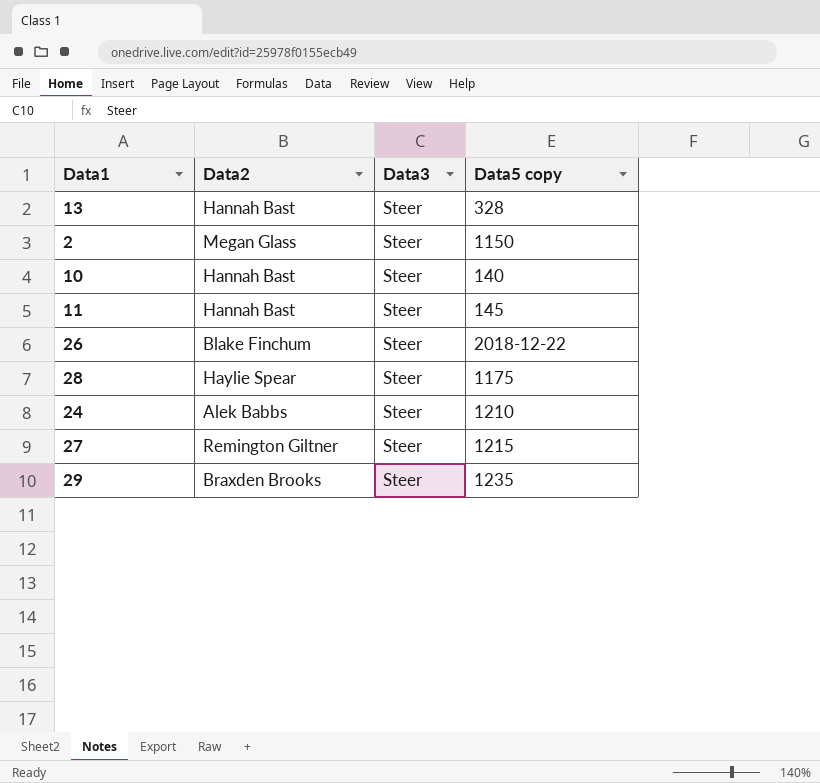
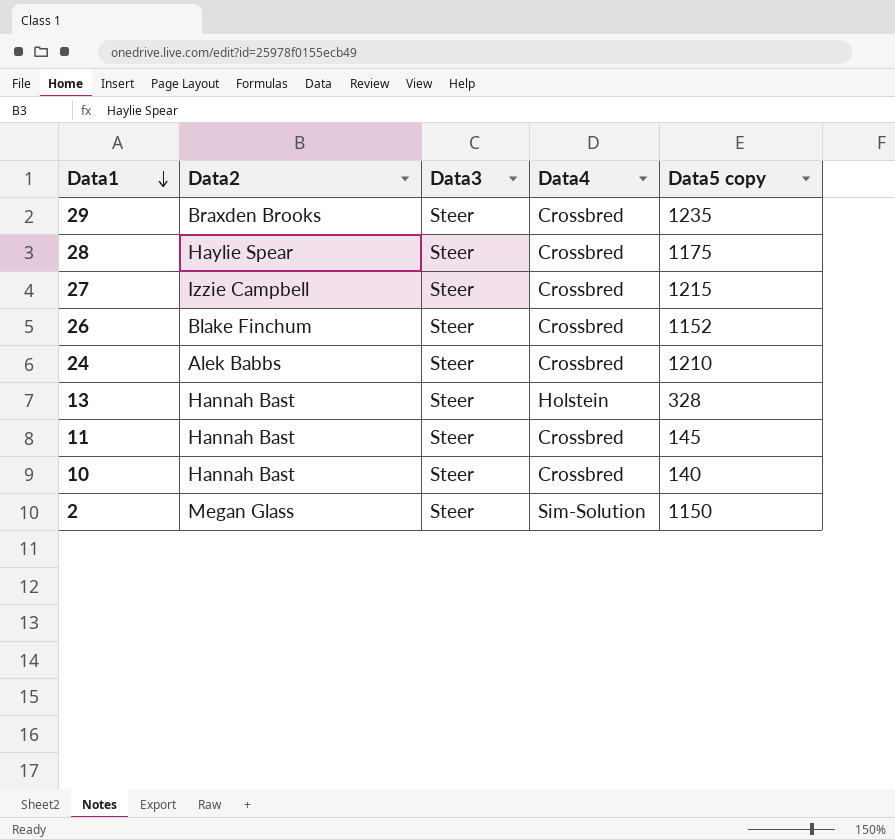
row order: none -> Data1 descending
column Data4 | position: none -> 4
27 | Data2: Remington Giltner -> Izzie Campbell
26 | Data5 copy: 2018-12-22 -> 1152

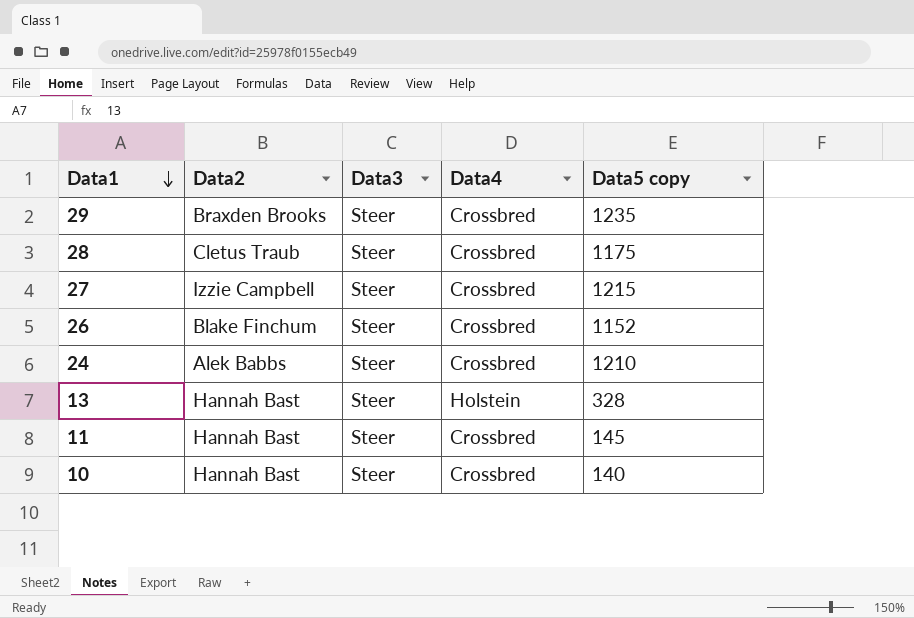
row 2: Megan Glass | Steer | Sim-Solution | 1150 -> none
28 | Data2: Haylie Spear -> Cletus Traub

